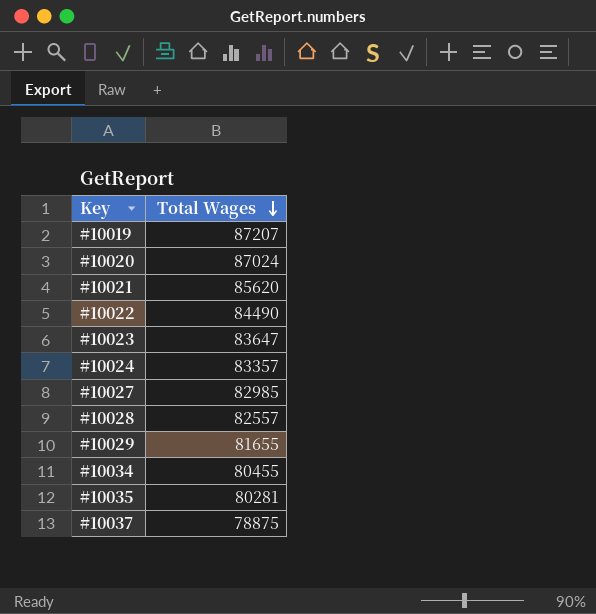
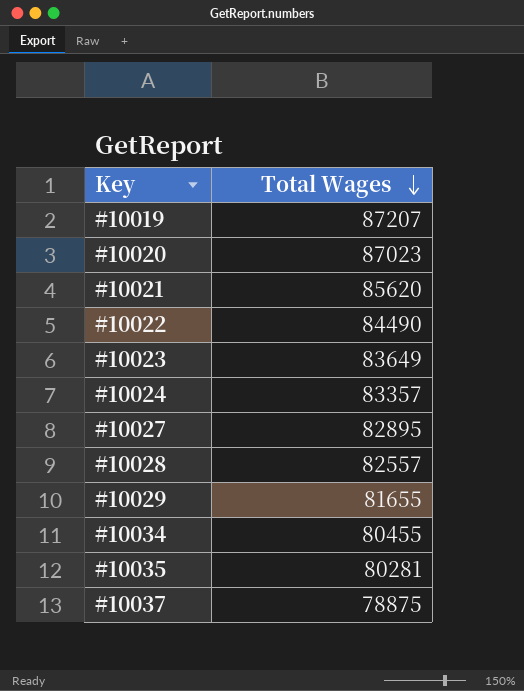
#10020 | Total Wages: 87024 -> 87023
#10023 | Total Wages: 83647 -> 83649
#10027 | Total Wages: 82985 -> 82895

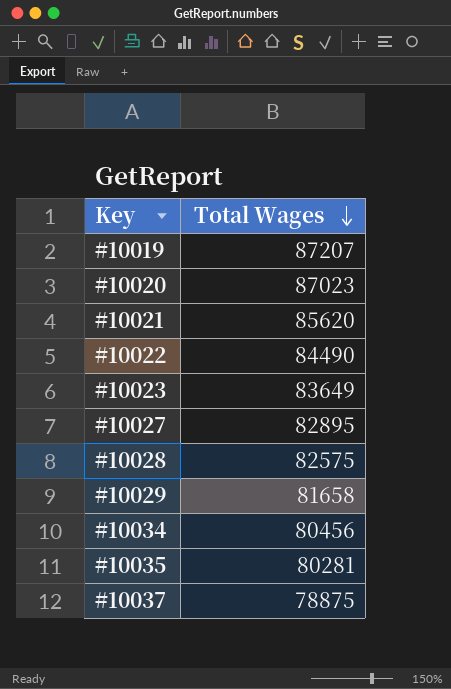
row #10024: 83357 -> none
#10028 | Total Wages: 82557 -> 82575
#10029 | Total Wages: 81655 -> 81658
#10034 | Total Wages: 80455 -> 80456

